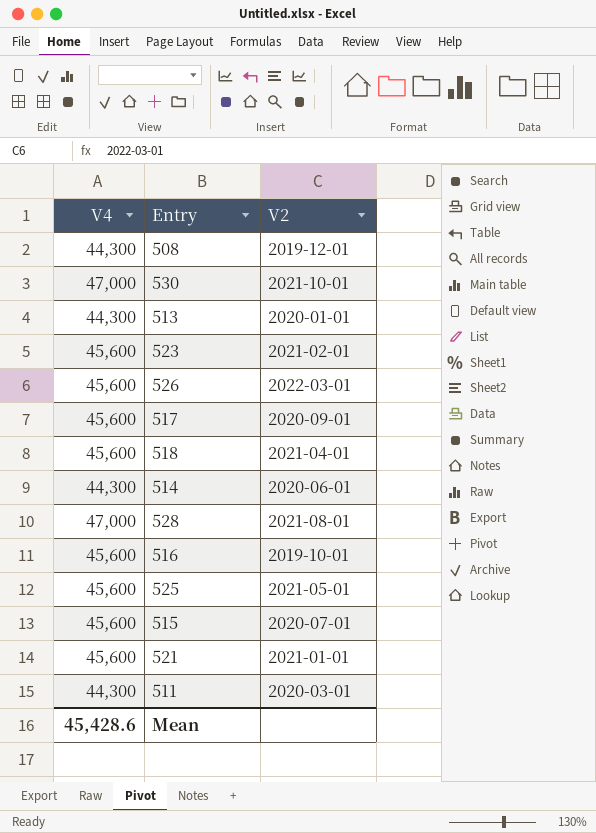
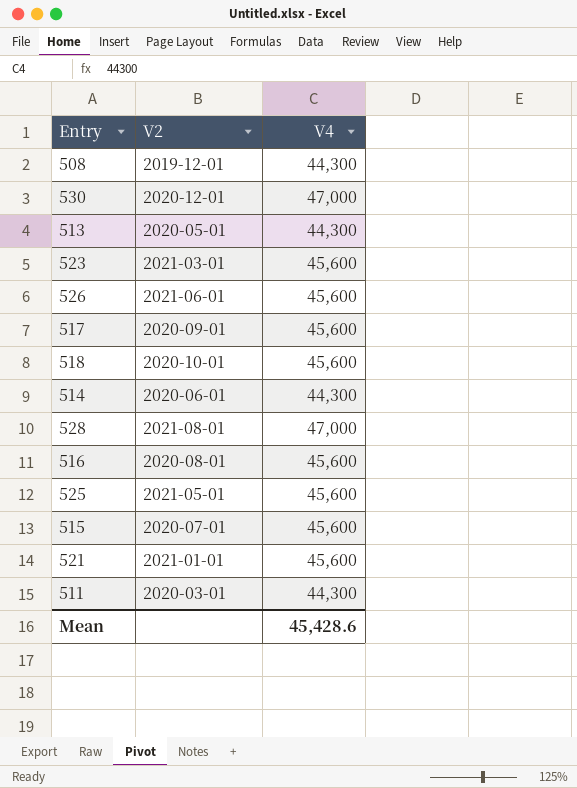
column V4 | position: 1 -> 3
530 | V2: 2021-10-01 -> 2020-12-01
513 | V2: 2020-01-01 -> 2020-05-01
523 | V2: 2021-02-01 -> 2021-03-01
526 | V2: 2022-03-01 -> 2021-06-01
518 | V2: 2021-04-01 -> 2020-10-01
516 | V2: 2019-10-01 -> 2020-08-01

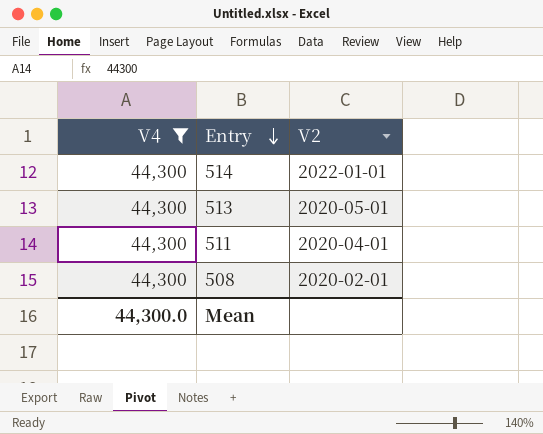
filter: none -> V4 = 44,300
row order: none -> Entry descending
column V4 | position: 3 -> 1
514 | V2: 2020-06-01 -> 2022-01-01
511 | V2: 2020-03-01 -> 2020-04-01
508 | V2: 2019-12-01 -> 2020-02-01
Mean | V4: 45,428.6 -> 44,300.0

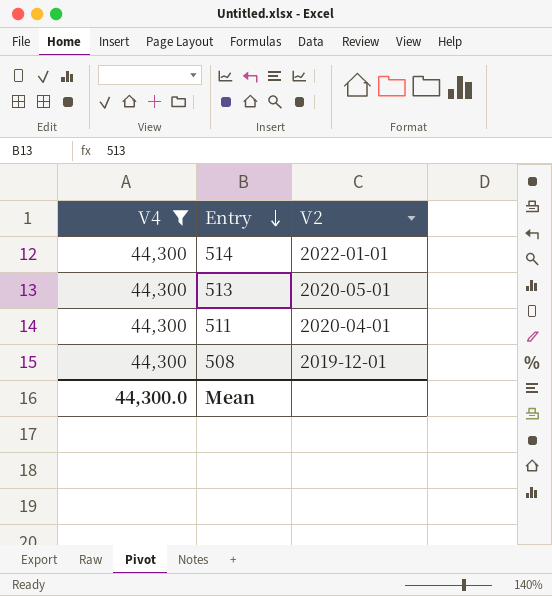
508 | V2: 2020-02-01 -> 2019-12-01

